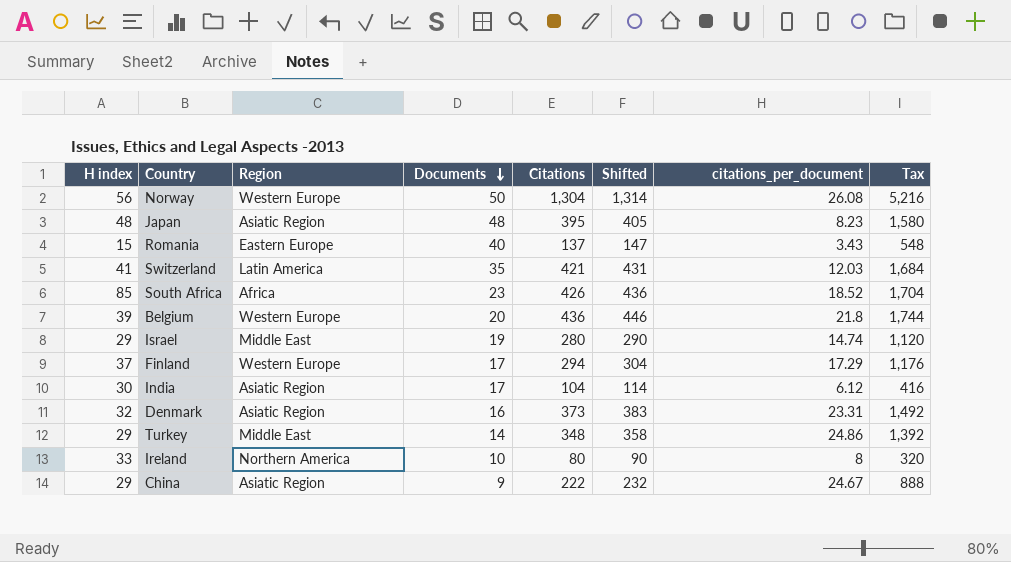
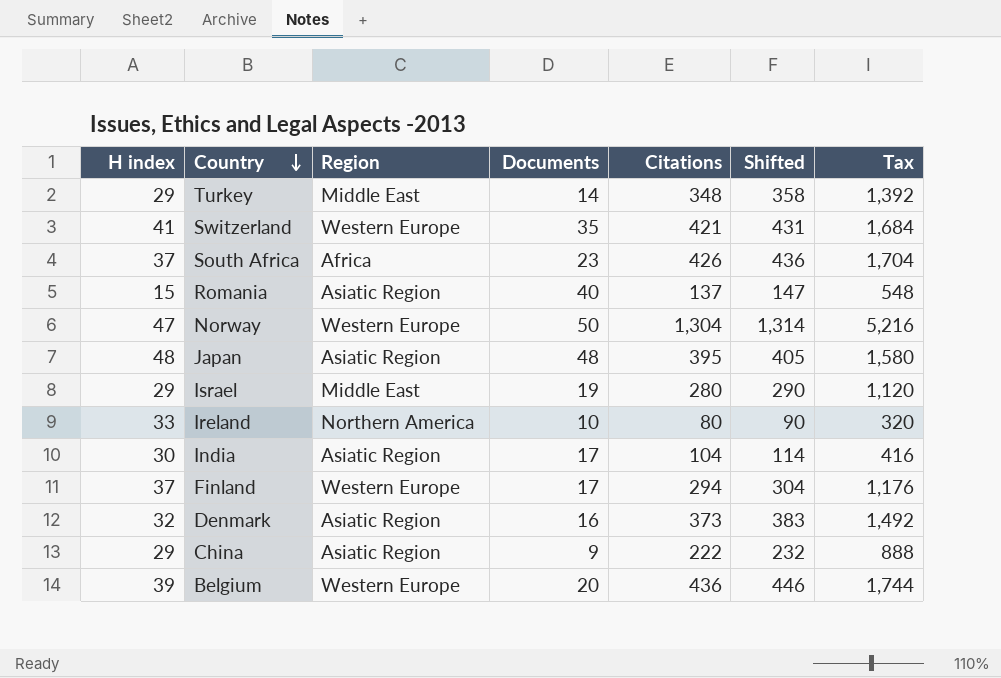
row order: Documents descending -> Country descending
column citations_per_document | formula: [Citations] / [Documents] -> none
Switzerland | Region: Latin America -> Western Europe
South Africa | H index: 85 -> 37
Romania | Region: Eastern Europe -> Asiatic Region
Norway | H index: 56 -> 47

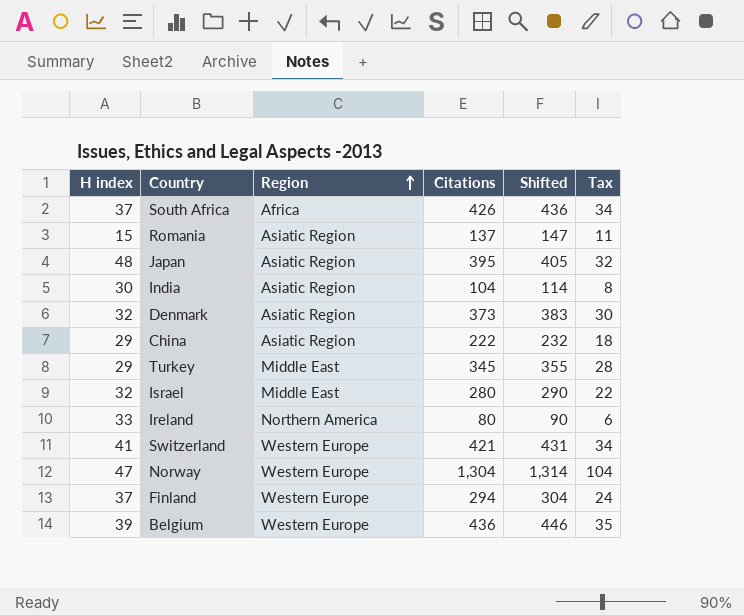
row order: Country descending -> Region ascending
column Documents | position: 4 -> none
column Tax | formula: [Citations] * 4 -> [Citations] * 0.08
Turkey | Citations: 348 -> 345
Turkey | Shifted: 358 -> 355
Israel | H index: 29 -> 32

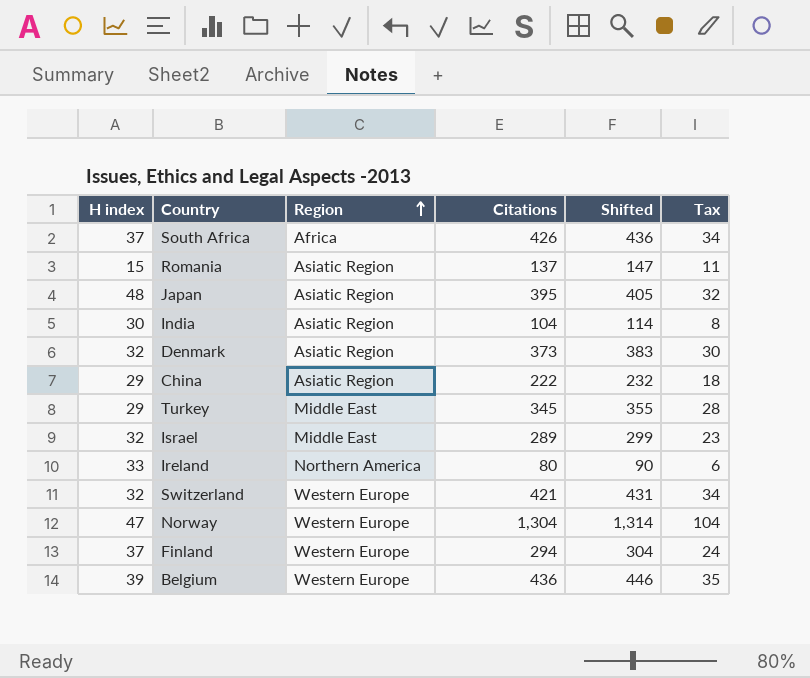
Israel | Citations: 280 -> 289
Israel | Shifted: 290 -> 299
Israel | Tax: 22 -> 23
Switzerland | H index: 41 -> 32

